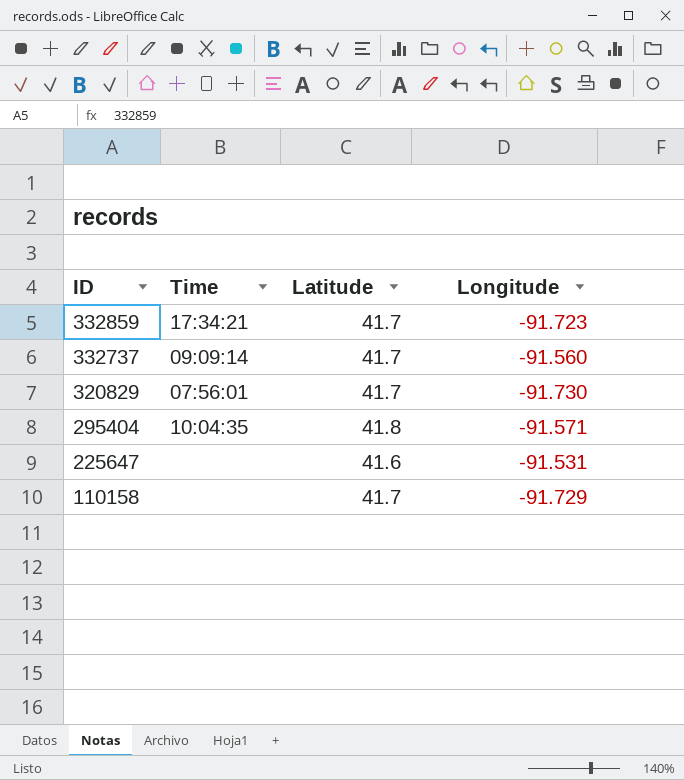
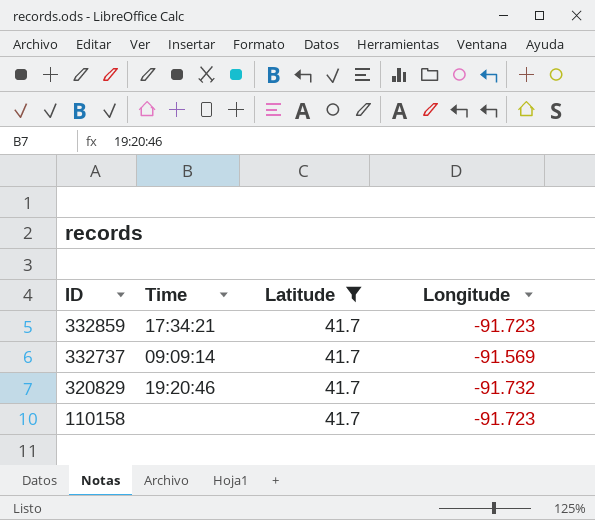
filter: none -> Latitude = 41.7
332737 | Longitude: -91.560 -> -91.569
320829 | Time: 07:56:01 -> 19:20:46
320829 | Longitude: -91.730 -> -91.732
110158 | Longitude: -91.729 -> -91.723

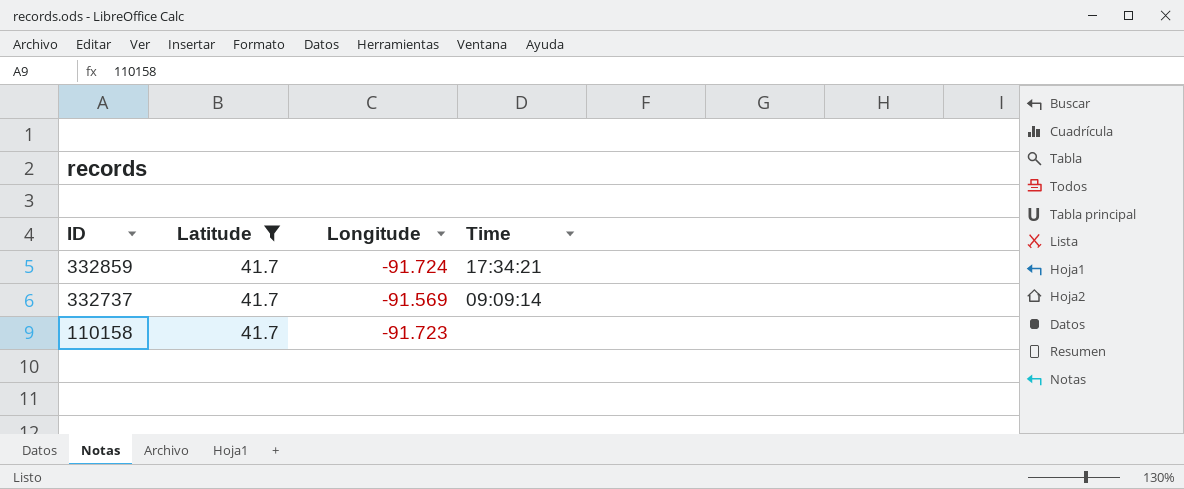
column Time | position: 2 -> 4
row 320829: 19:20:46 | 41.7 | -91.732 -> none
332859 | Longitude: -91.723 -> -91.724

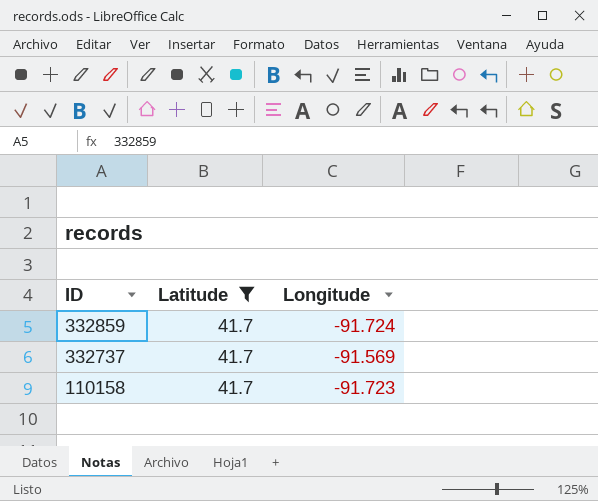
column Time | position: 4 -> none

